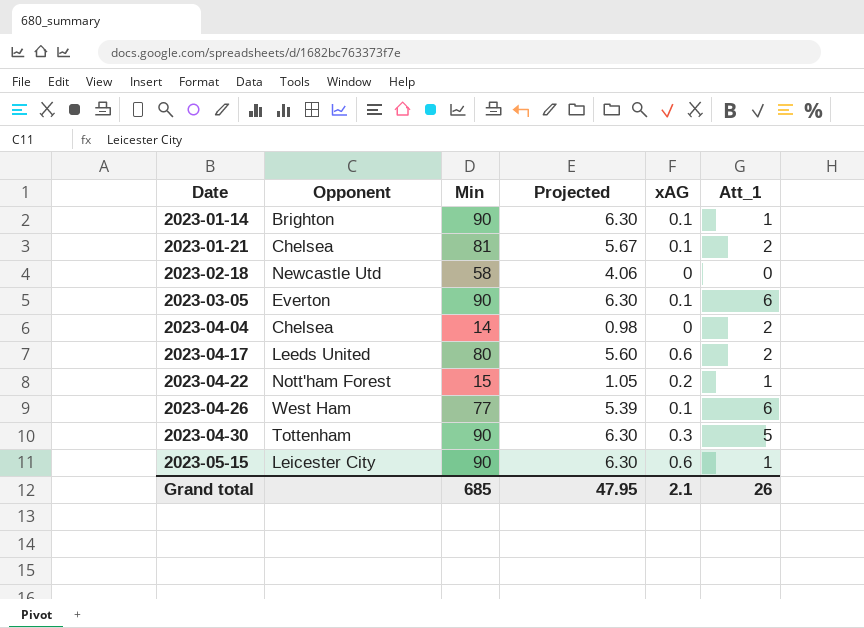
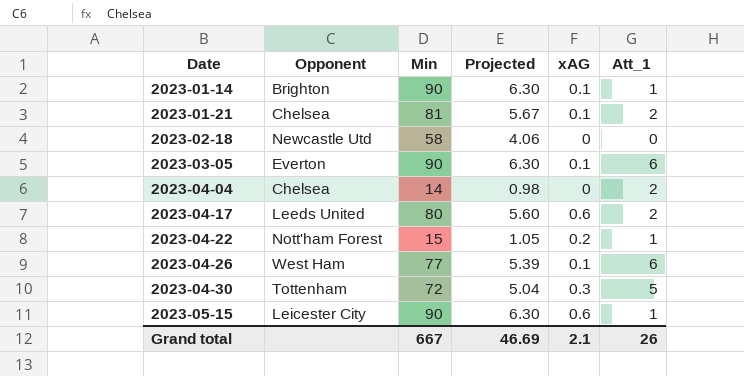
2023-04-30 | Min: 90 -> 72
2023-04-30 | Projected: 6.30 -> 5.04
Grand total | Min: 685 -> 667
Grand total | Projected: 47.95 -> 46.69

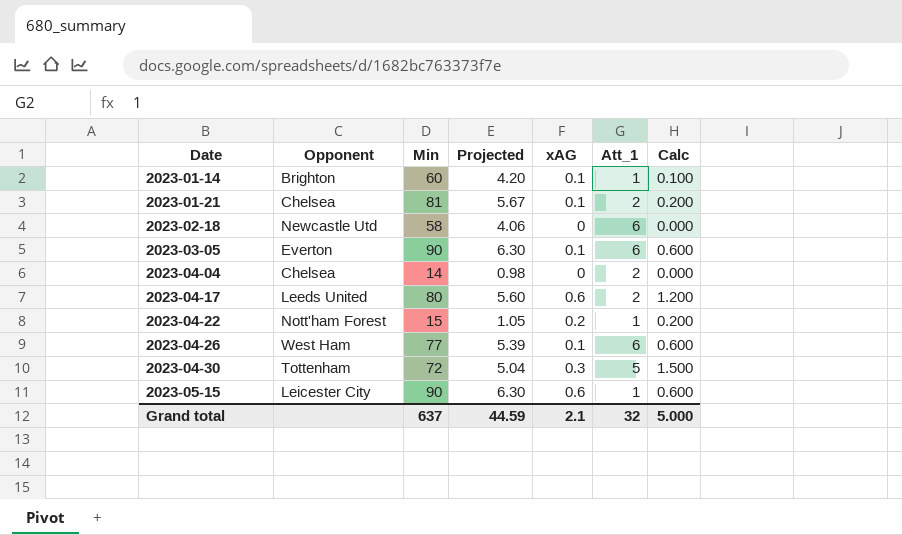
column Calc | formula: none -> [xAG] * [Att_1]
2023-01-14 | Min: 90 -> 60
2023-01-14 | Projected: 6.30 -> 4.20
2023-02-18 | Att_1: 0 -> 6
Grand total | Min: 667 -> 637
Grand total | Projected: 46.69 -> 44.59
Grand total | Att_1: 26 -> 32

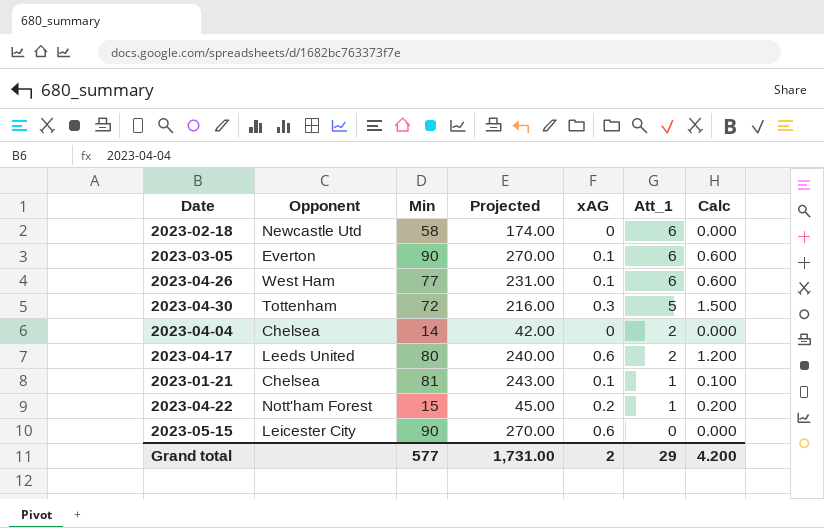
row order: Date ascending -> Att_1 descending
column Projected | formula: [Min] * 0.07 -> [Min] * 3
row 2023-01-14: Brighton | 60 | 4.20 | 0.1 | 1 | 0.100 -> none
2023-01-21 | Att_1: 2 -> 1
2023-01-21 | Calc: 0.200 -> 0.100
2023-05-15 | Att_1: 1 -> 0
2023-05-15 | Calc: 0.600 -> 0.000
Grand total | Min: 637 -> 577
Grand total | Projected: 44.59 -> 1,731.00
Grand total | xAG: 2.1 -> 2
Grand total | Att_1: 32 -> 29
Grand total | Calc: 5.000 -> 4.200

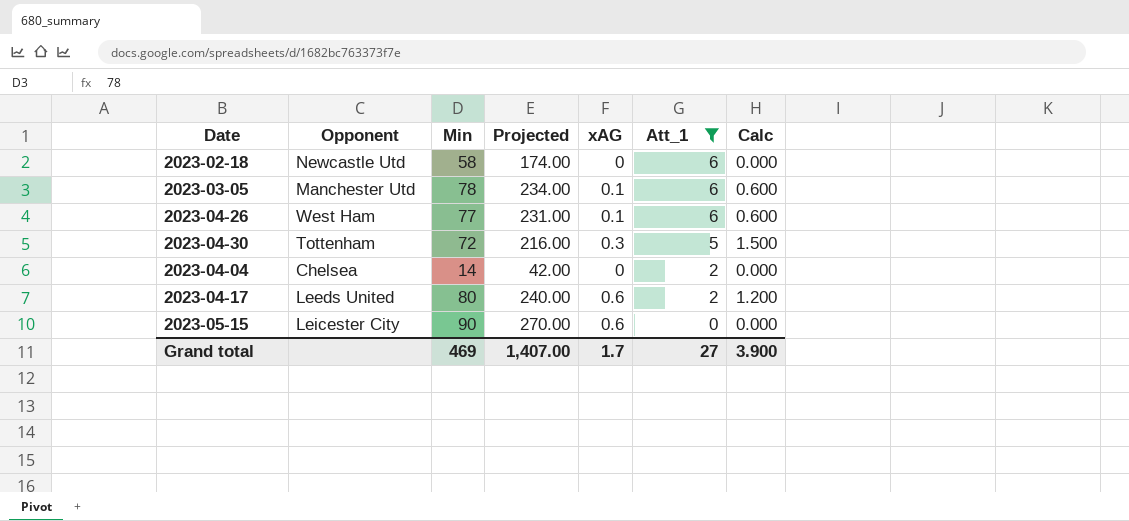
filter: none -> Att_1 != 1
2023-03-05 | Opponent: Everton -> Manchester Utd
2023-03-05 | Min: 90 -> 78
2023-03-05 | Projected: 270.00 -> 234.00
Grand total | Min: 577 -> 469
Grand total | Projected: 1,731.00 -> 1,407.00
Grand total | xAG: 2 -> 1.7
Grand total | Att_1: 29 -> 27
Grand total | Calc: 4.200 -> 3.900

